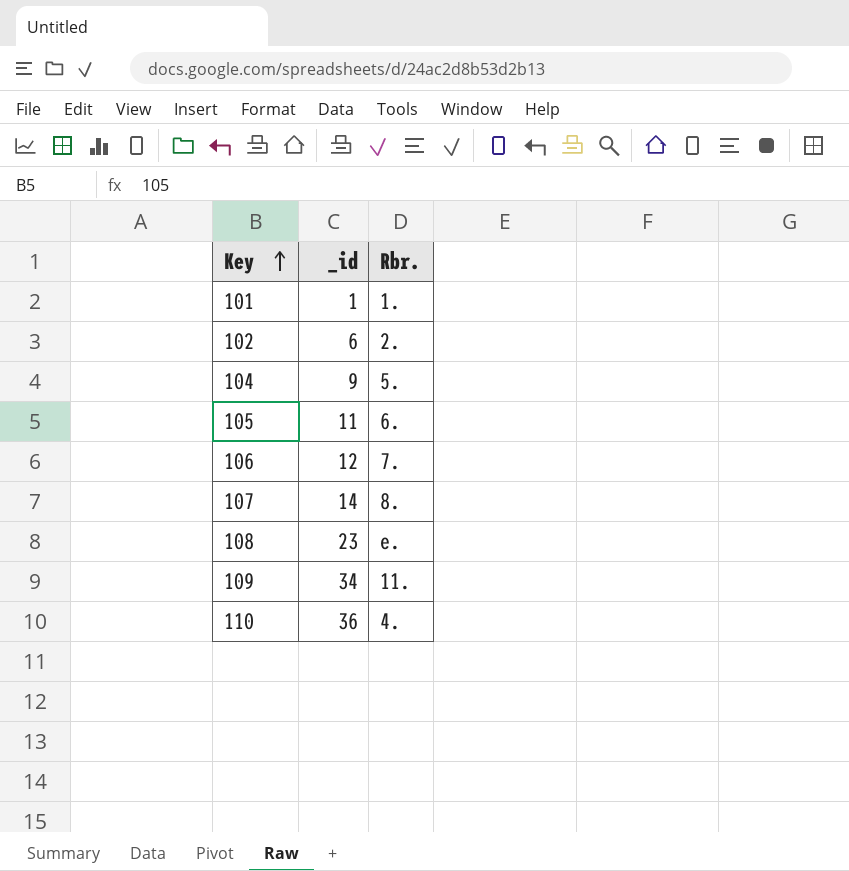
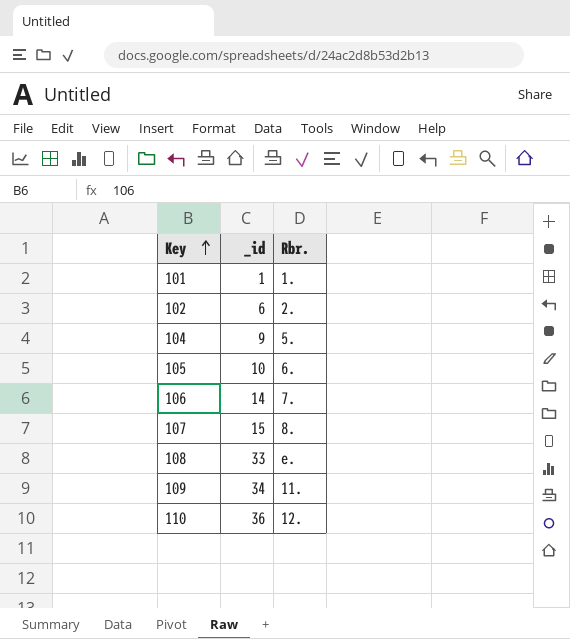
105 | _id: 11 -> 10
106 | _id: 12 -> 14
107 | _id: 14 -> 15
108 | _id: 23 -> 33
110 | Rbr.: 4. -> 12.

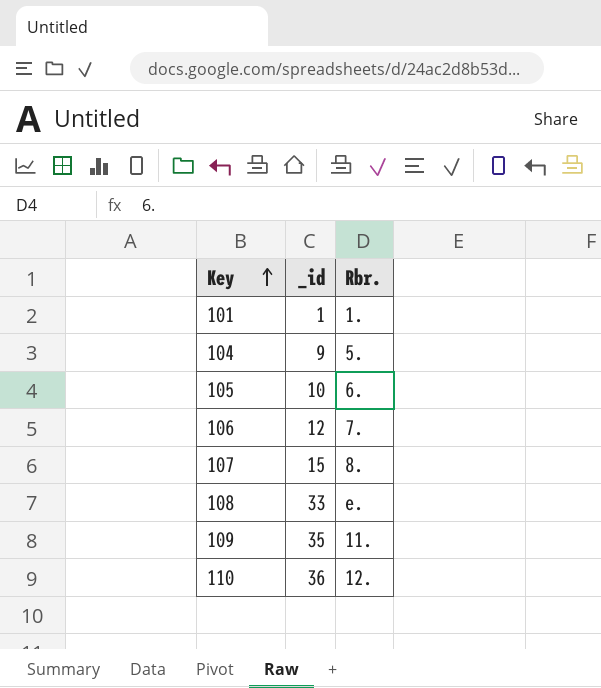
row 102: 6 | 2. -> none
106 | _id: 14 -> 12
109 | _id: 34 -> 35

